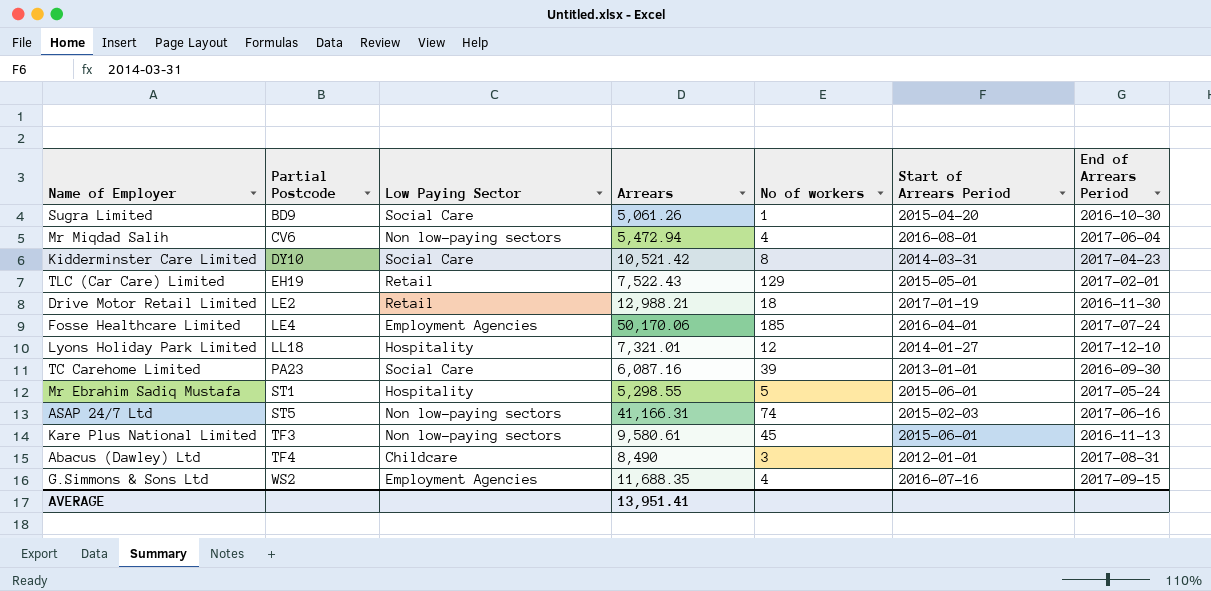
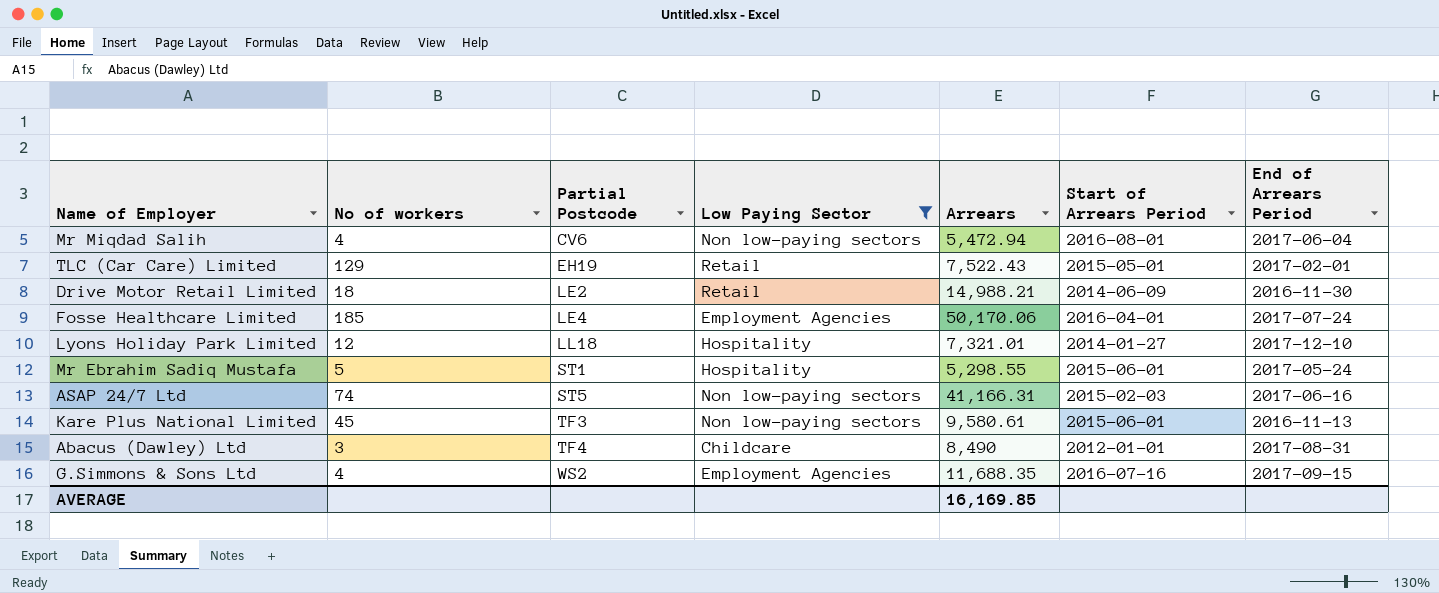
filter: none -> Low Paying Sector != Social Care
column No of workers | position: 5 -> 2
Drive Motor Retail Limited | Arrears: 12,988.21 -> 14,988.21
Drive Motor Retail Limited | Start of Arrears Period: 2017-01-19 -> 2014-06-09
AVERAGE | Arrears: 13,951.41 -> 16,169.85

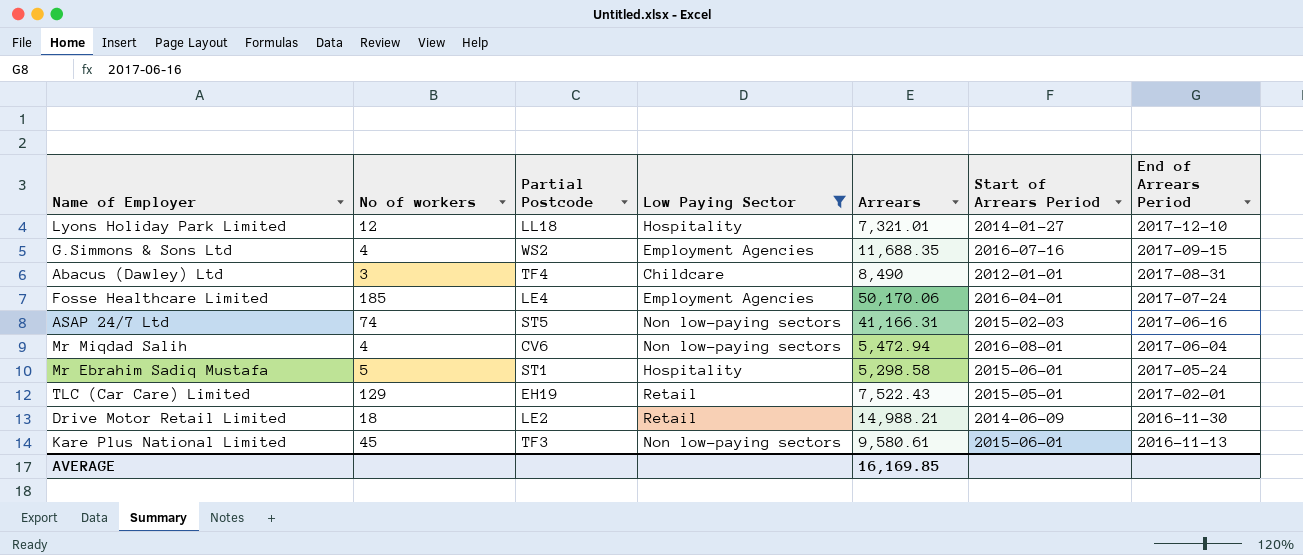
row order: Partial Postcode ascending -> End of Arrears Period descending
Mr Ebrahim Sadiq Mustafa | Arrears: 5,298.55 -> 5,298.58

